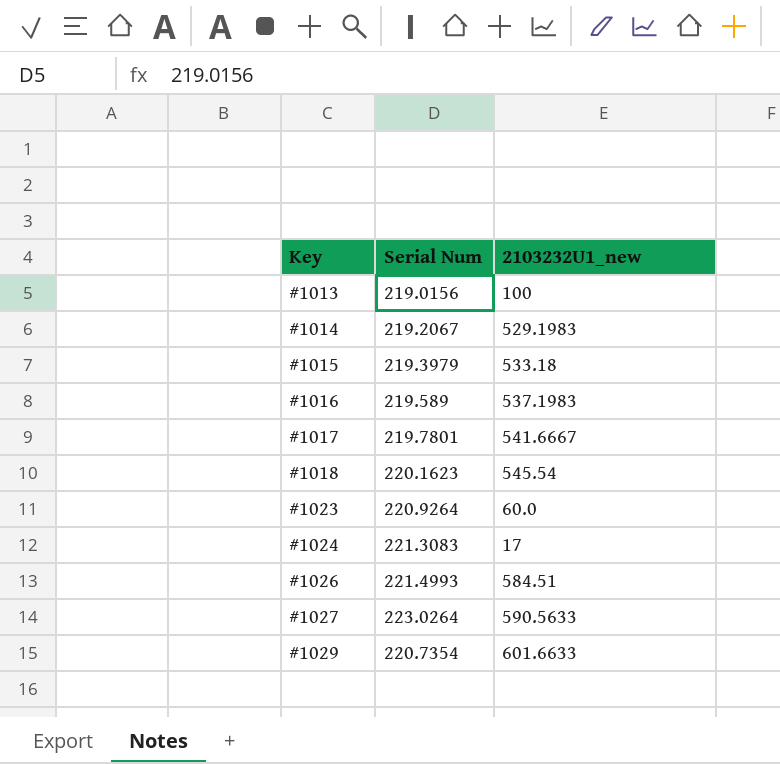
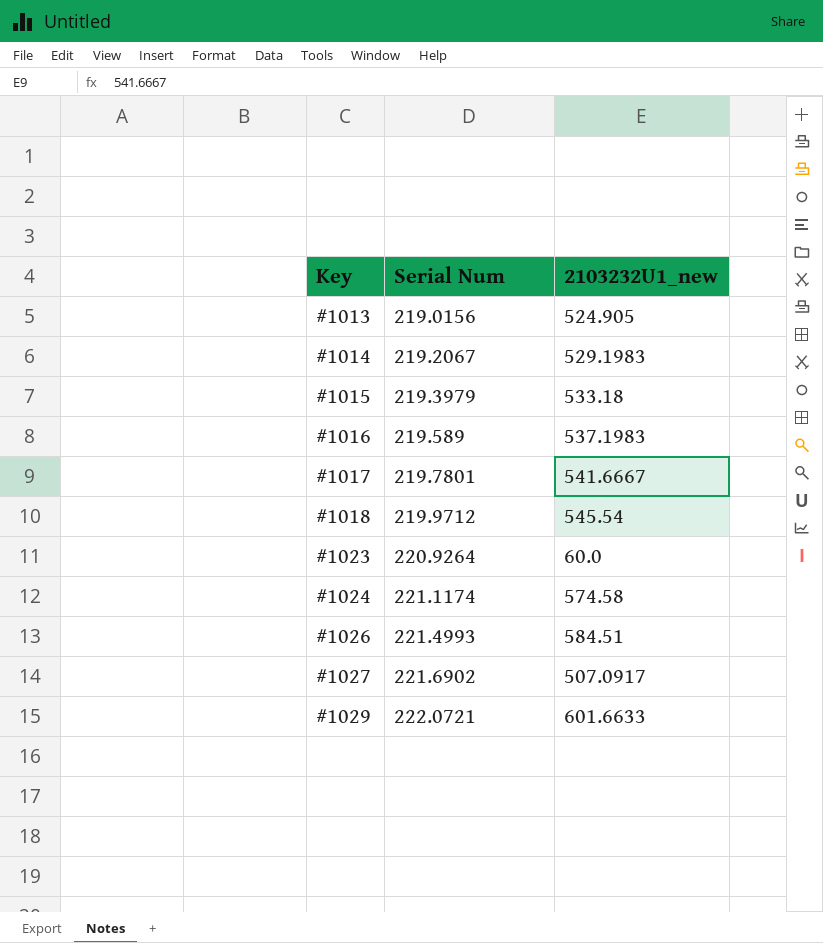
#1013 | 2103232U1_new: 100 -> 524.905
#1018 | Serial Num: 220.1623 -> 219.9712
#1024 | Serial Num: 221.3083 -> 221.1174
#1024 | 2103232U1_new: 17 -> 574.58
#1027 | Serial Num: 223.0264 -> 221.6902
#1027 | 2103232U1_new: 590.5633 -> 507.0917
#1029 | Serial Num: 220.7354 -> 222.0721

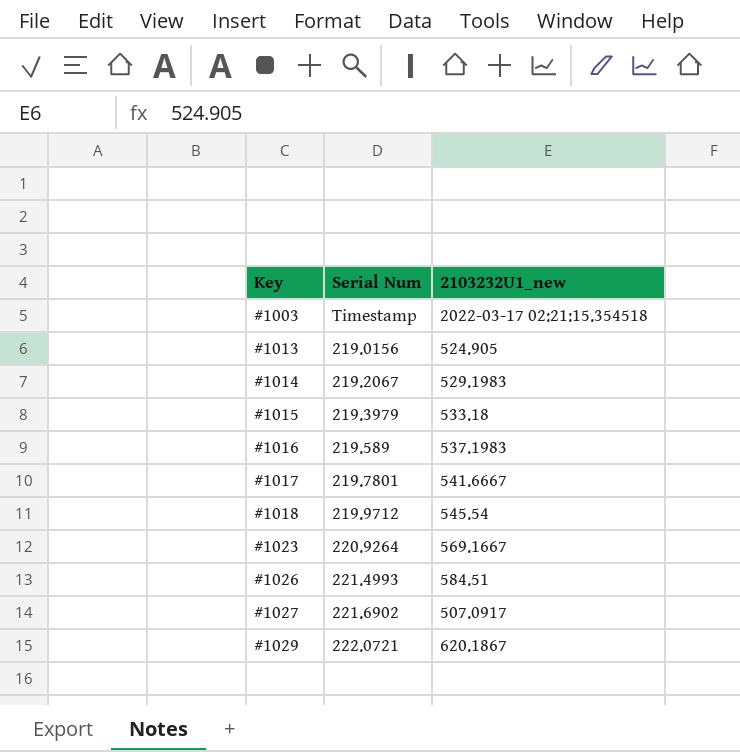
row #1024: 221.1174 | 574.58 -> none
row #1003: none -> Timestamp | 2022-03-17 02:21:15.354518
#1023 | 2103232U1_new: 60.0 -> 569.1667
#1029 | 2103232U1_new: 601.6633 -> 620.1867

